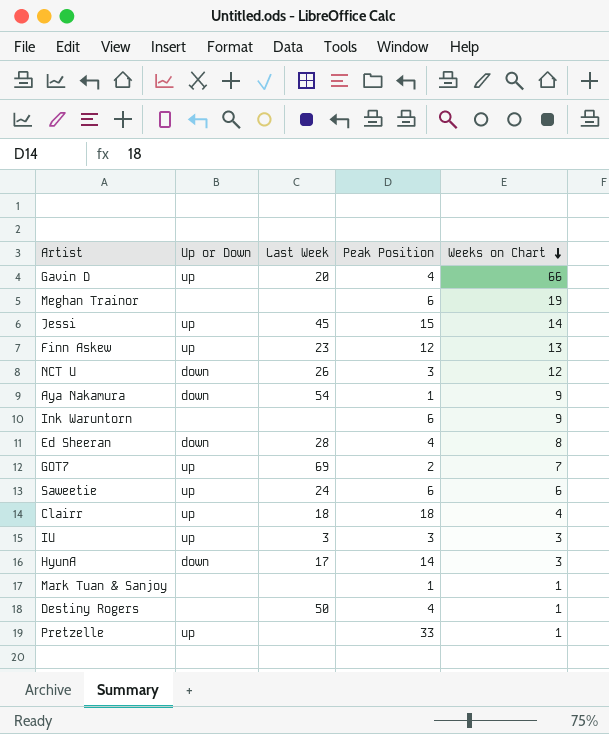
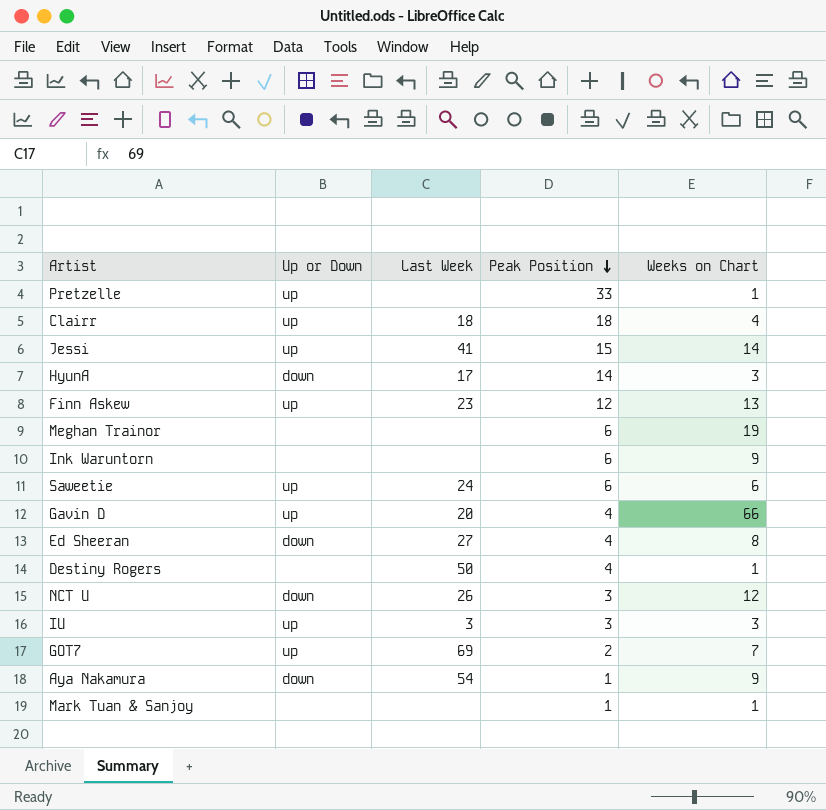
row order: Weeks on Chart descending -> Peak Position descending
Jessi | Last Week: 45 -> 41
Ed Sheeran | Last Week: 28 -> 27

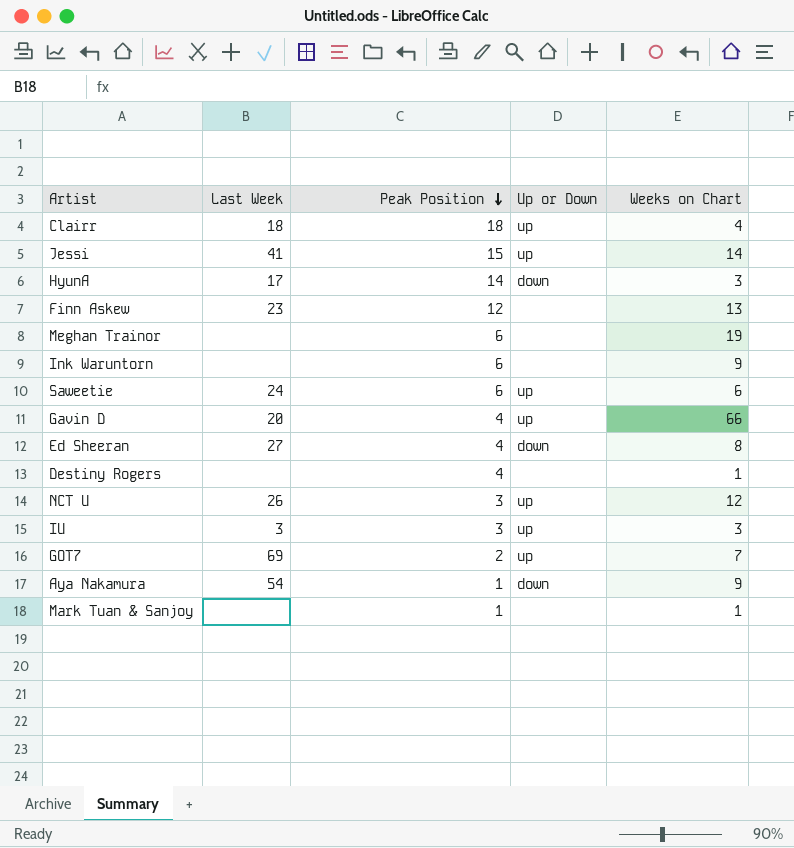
column Up or Down | position: 2 -> 4
row Pretzelle: up | none | 33 | 1 -> none
Finn Askew | Up or Down: up -> none
Destiny Rogers | Last Week: 50 -> none
NCT U | Up or Down: down -> up

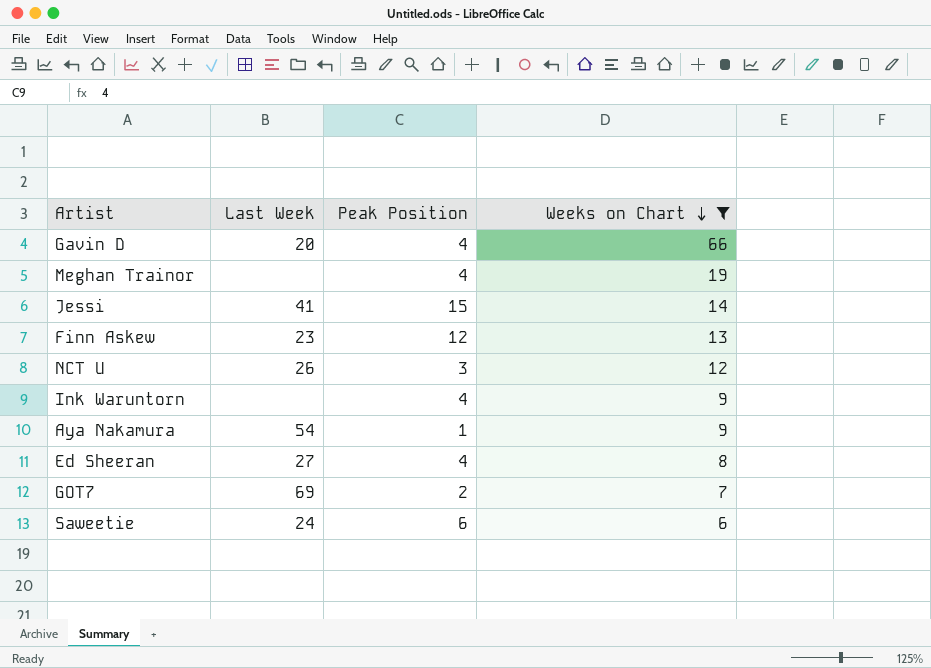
filter: none -> Weeks on Chart >= 6
row order: Peak Position descending -> Weeks on Chart descending
column Up or Down | position: 4 -> none
Meghan Trainor | Peak Position: 6 -> 4
Ink Waruntorn | Peak Position: 6 -> 4

